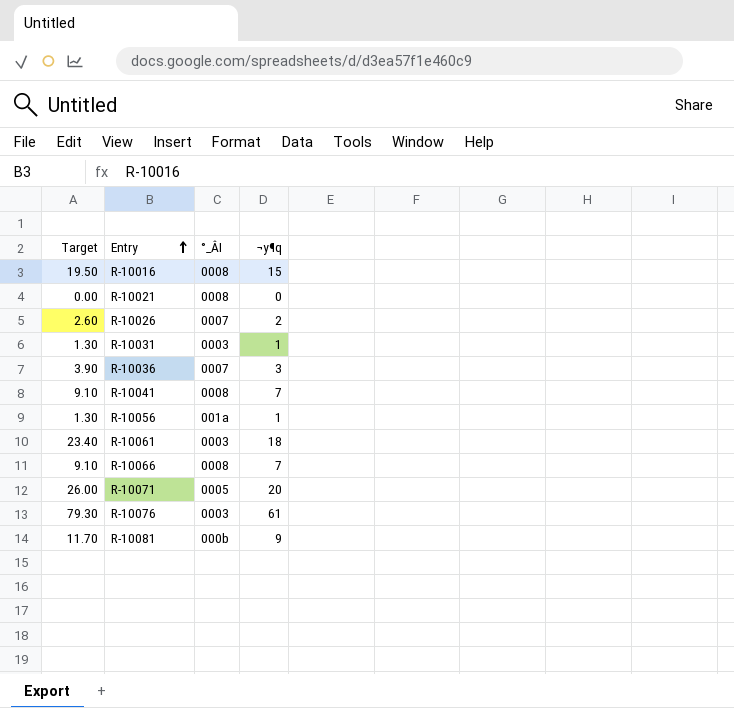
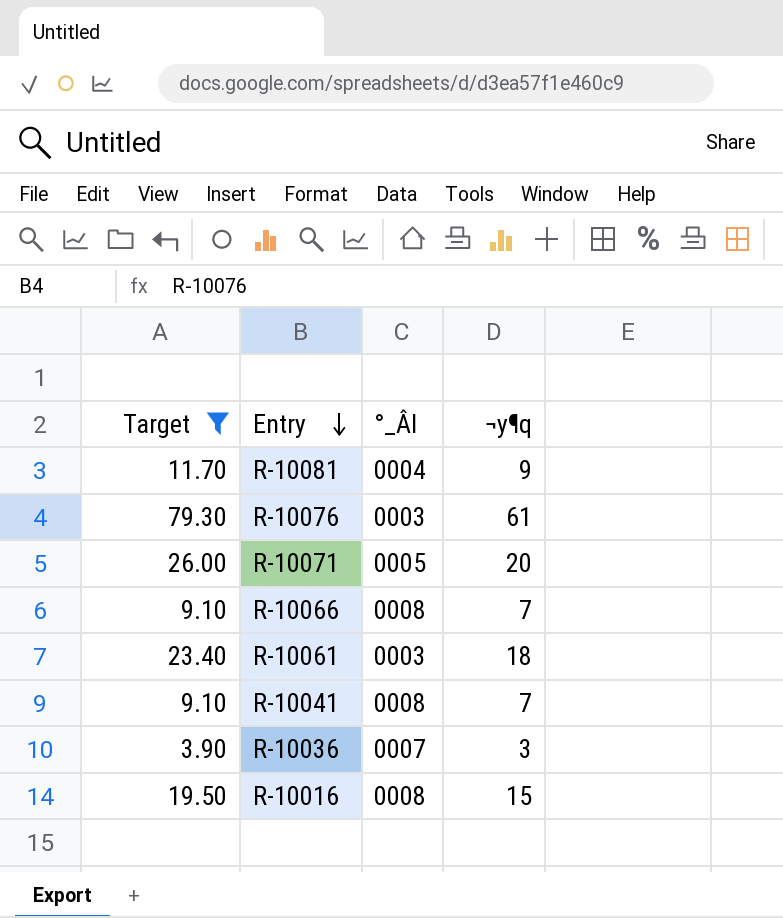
filter: none -> Target >= 3.90
row order: Entry ascending -> Entry descending
R-10081 | °_ÂI: 000b -> 0004

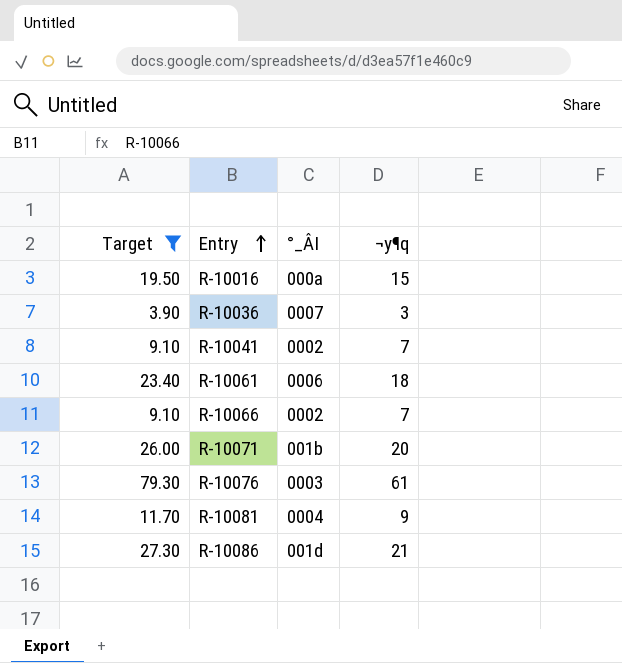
row order: Entry descending -> Entry ascending
R-10016 | °_ÂI: 0008 -> 000a
R-10041 | °_ÂI: 0008 -> 0002
R-10061 | °_ÂI: 0003 -> 0006
R-10066 | °_ÂI: 0008 -> 0002
R-10071 | °_ÂI: 0005 -> 001b
row R-10086: none -> 27.30 | 001d | 21

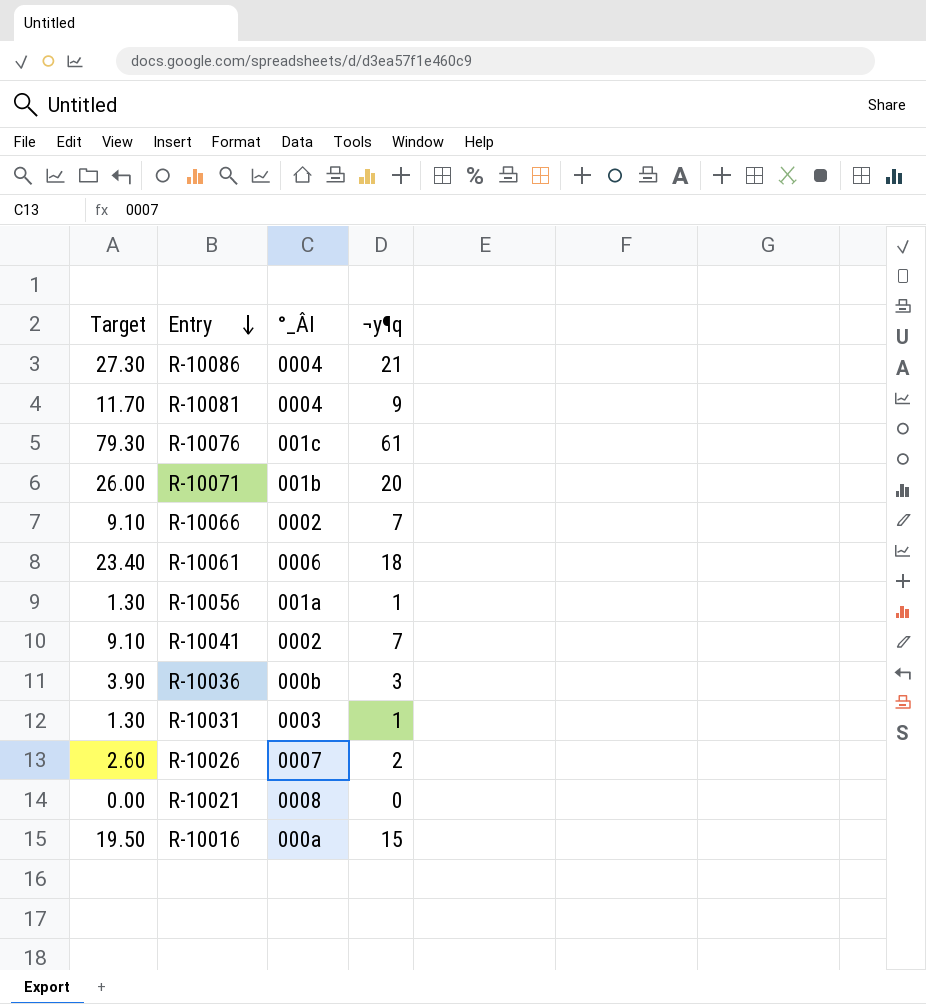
filter: Target >= 3.90 -> none
row order: Entry ascending -> Entry descending
R-10086 | °_ÂI: 001d -> 0004
R-10076 | °_ÂI: 0003 -> 001c
R-10036 | °_ÂI: 0007 -> 000b

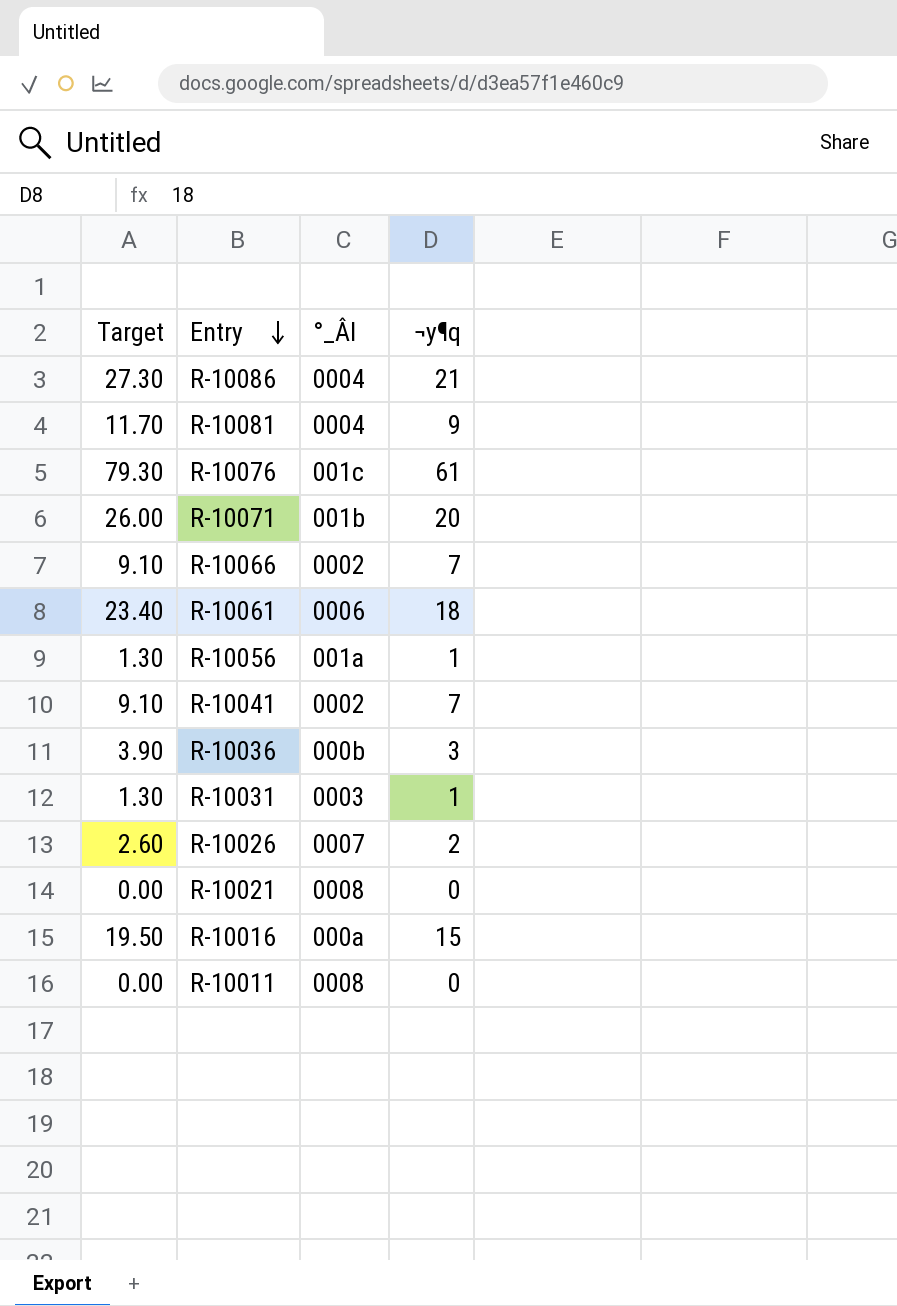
row R-10011: none -> 0.00 | 0008 | 0

